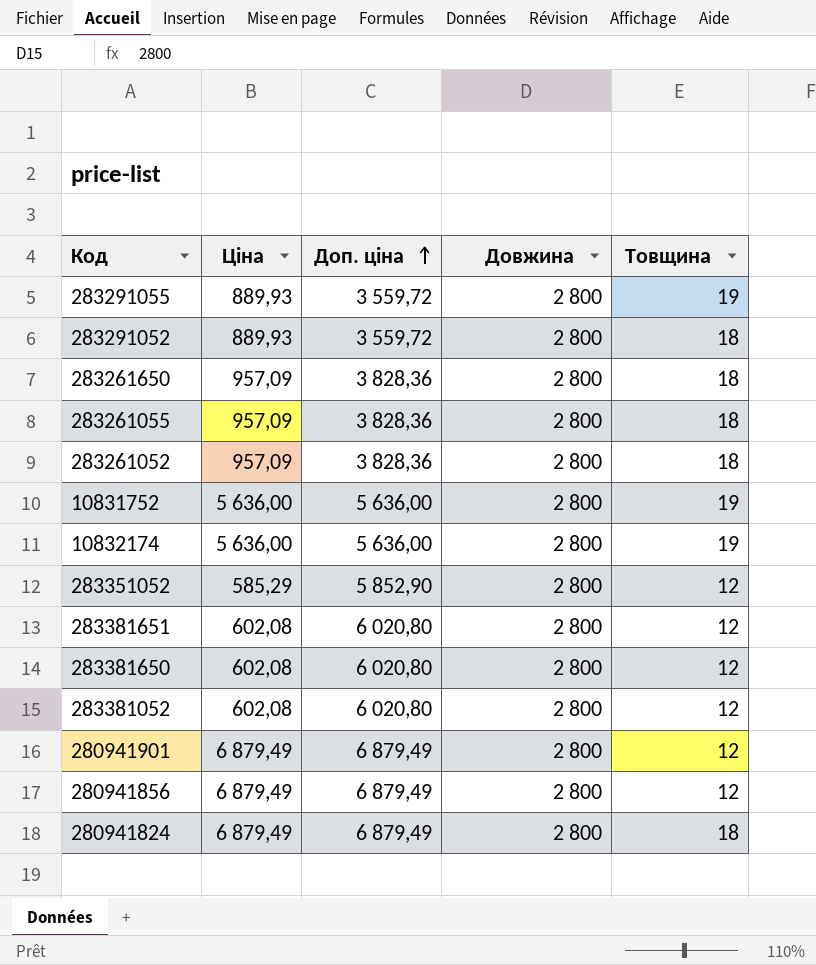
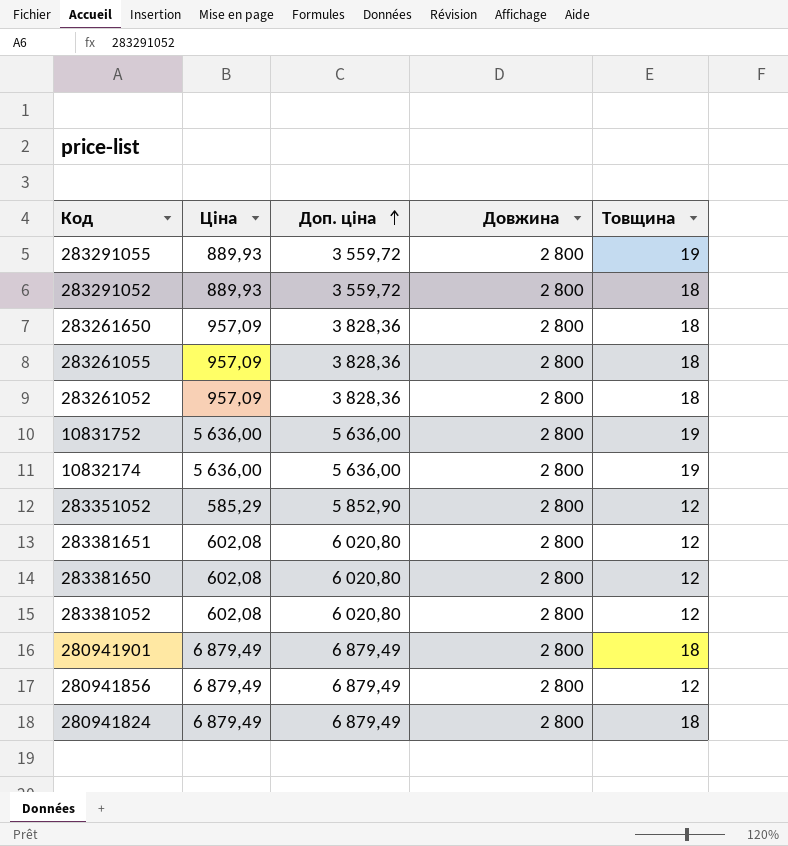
280941901 | Товщина: 12 -> 18

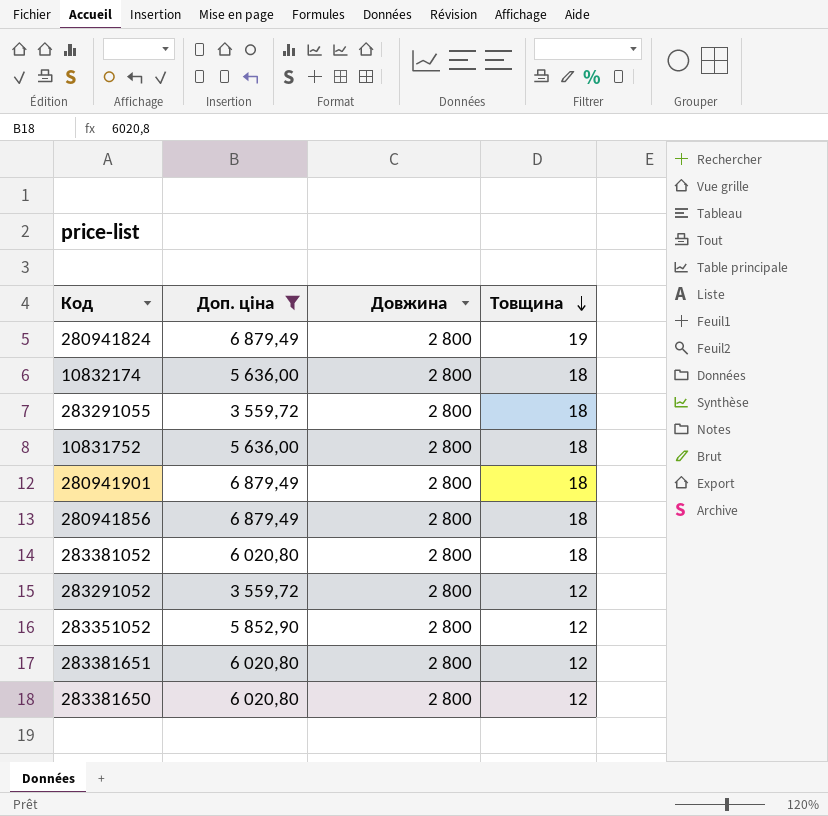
filter: none -> Доп. ціна != 3 828,36
row order: Доп. ціна ascending -> Товщина descending
column Ціна | position: 2 -> none
280941824 | Товщина: 18 -> 19
10832174 | Товщина: 19 -> 18
283291055 | Товщина: 19 -> 18
10831752 | Товщина: 19 -> 18
280941856 | Товщина: 12 -> 18
283381052 | Товщина: 12 -> 18
283291052 | Товщина: 18 -> 12

